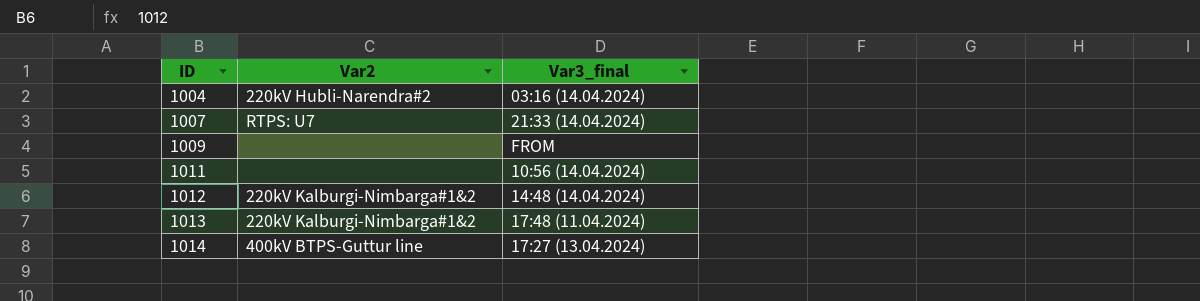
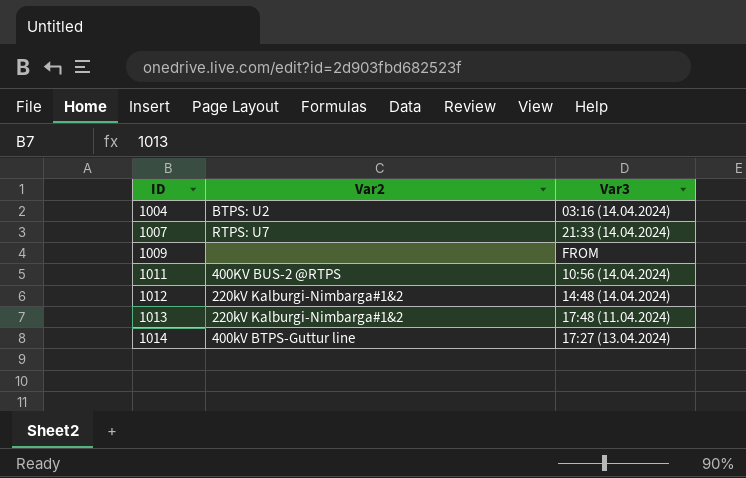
column name: Var3_final -> Var3
1004 | Var2: 220kV Hubli-Narendra#2 -> BTPS: U2
1011 | Var2: none -> 400KV BUS-2 @RTPS

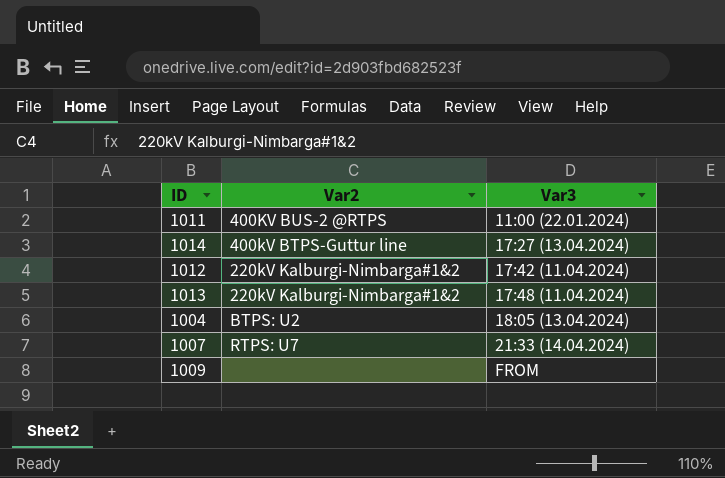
row order: ID ascending -> Var3 ascending
1011 | Var3: 10:56 (14.04.2024) -> 11:00 (22.01.2024)
1012 | Var3: 14:48 (14.04.2024) -> 17:42 (11.04.2024)
1004 | Var3: 03:16 (14.04.2024) -> 18:05 (13.04.2024)

